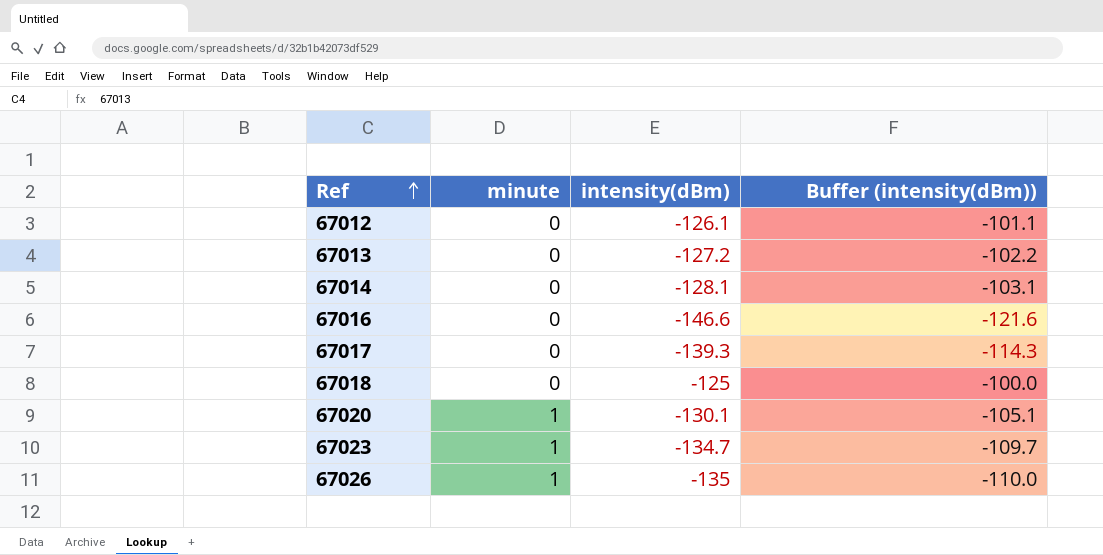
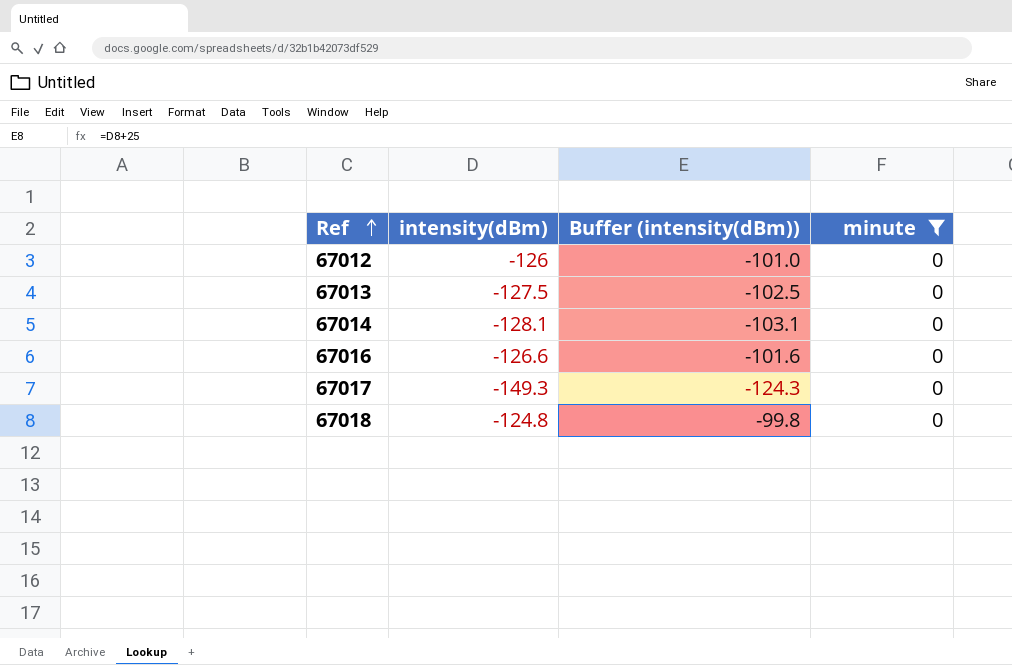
filter: none -> minute = 0
column minute | position: 2 -> 4
67012 | intensity(dBm): -126.1 -> -126
67012 | Buffer (intensity(dBm)): -101.1 -> -101.0
67013 | intensity(dBm): -127.2 -> -127.5
67013 | Buffer (intensity(dBm)): -102.2 -> -102.5
67016 | intensity(dBm): -146.6 -> -126.6
67016 | Buffer (intensity(dBm)): -121.6 -> -101.6
67017 | intensity(dBm): -139.3 -> -149.3
67017 | Buffer (intensity(dBm)): -114.3 -> -124.3
67018 | intensity(dBm): -125 -> -124.8
67018 | Buffer (intensity(dBm)): -100.0 -> -99.8

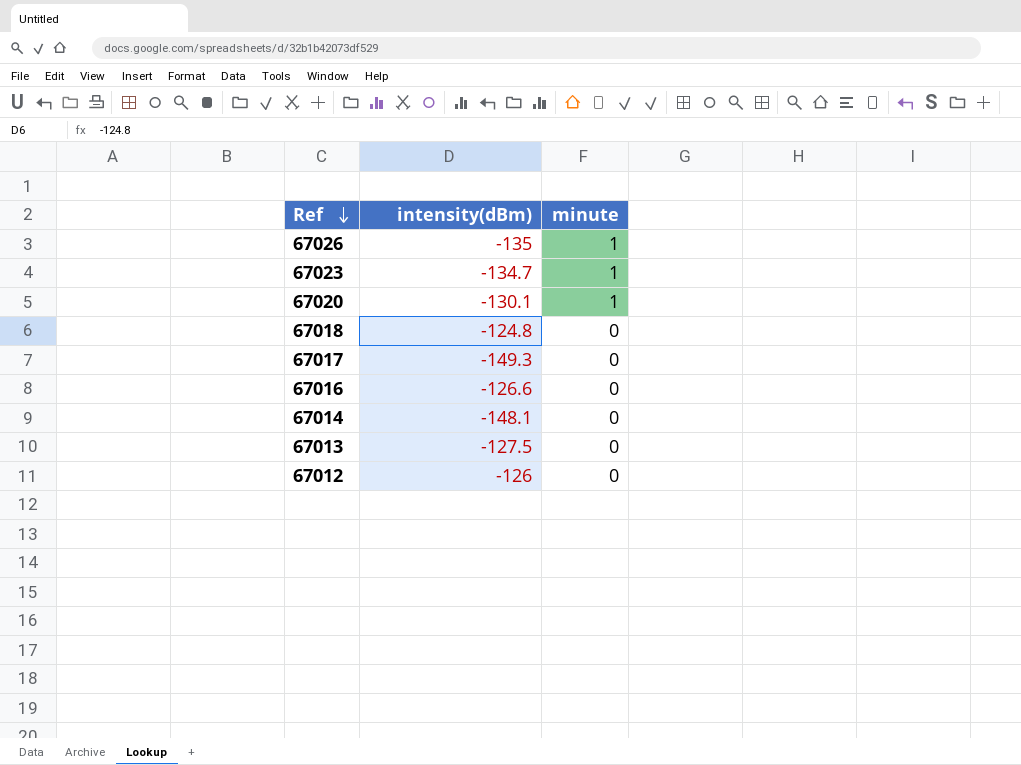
filter: minute = 0 -> none
row order: Ref ascending -> Ref descending
column Buffer (intensity(dBm)) | formula: [intensity(dBm)] + 25 -> none
67014 | intensity(dBm): -128.1 -> -148.1

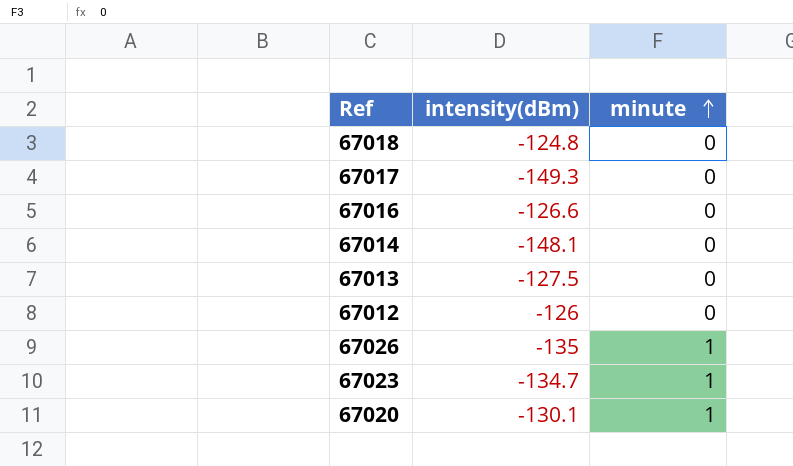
row order: Ref descending -> minute ascending

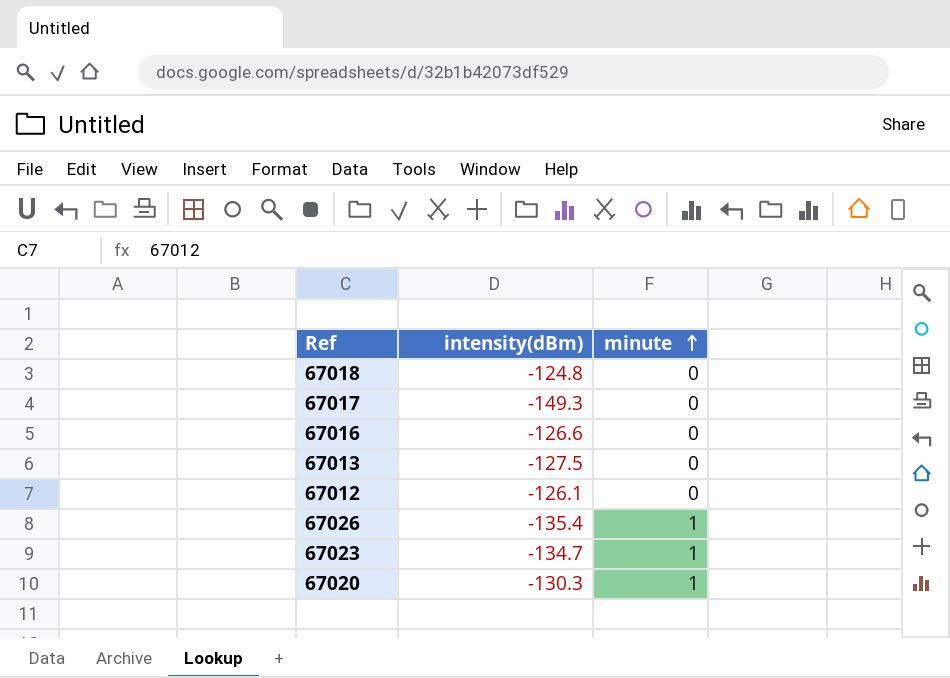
row 67014: -148.1 | 0 -> none
67012 | intensity(dBm): -126 -> -126.1
67026 | intensity(dBm): -135 -> -135.4
67020 | intensity(dBm): -130.1 -> -130.3

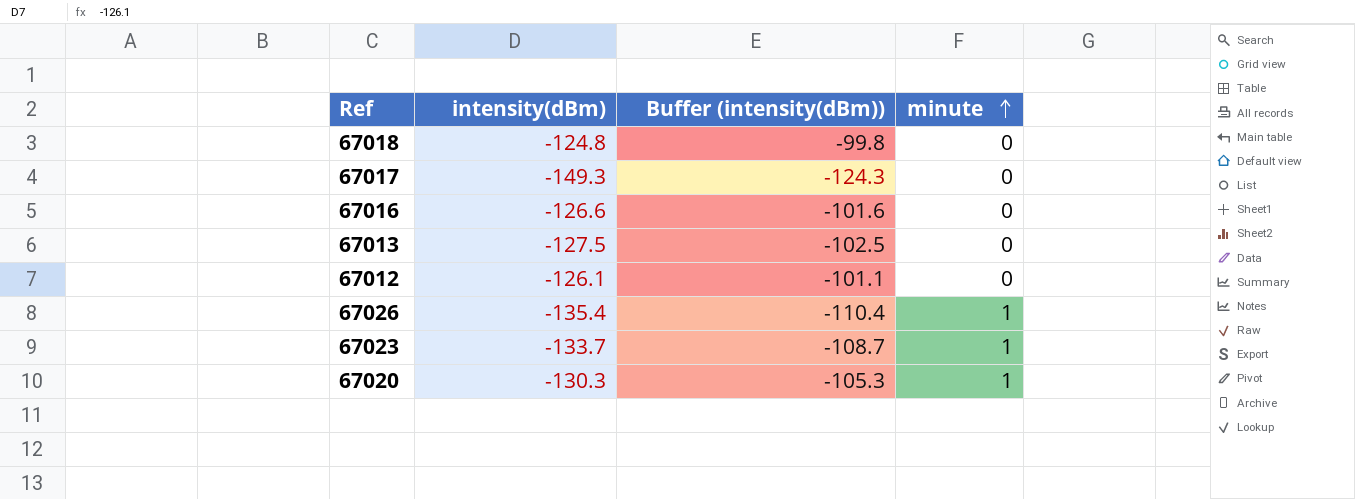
column Buffer (intensity(dBm)) | formula: none -> [intensity(dBm)] + 25
67023 | intensity(dBm): -134.7 -> -133.7

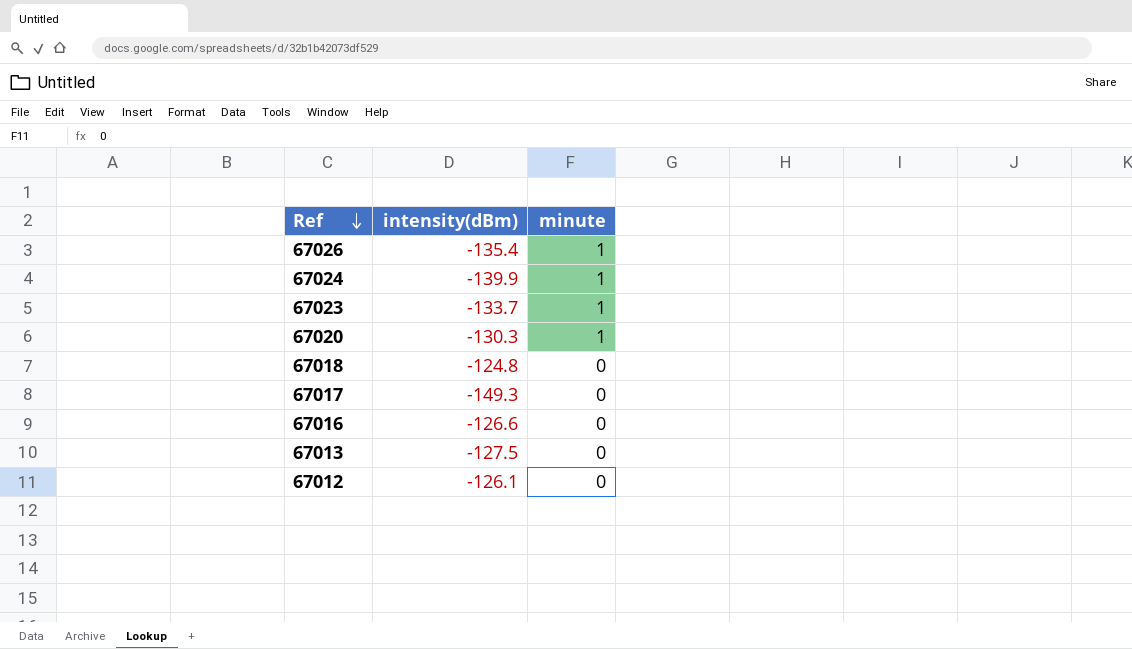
row order: minute ascending -> Ref descending
column Buffer (intensity(dBm)) | formula: [intensity(dBm)] + 25 -> none
row 67024: none -> -139.9 | 1

